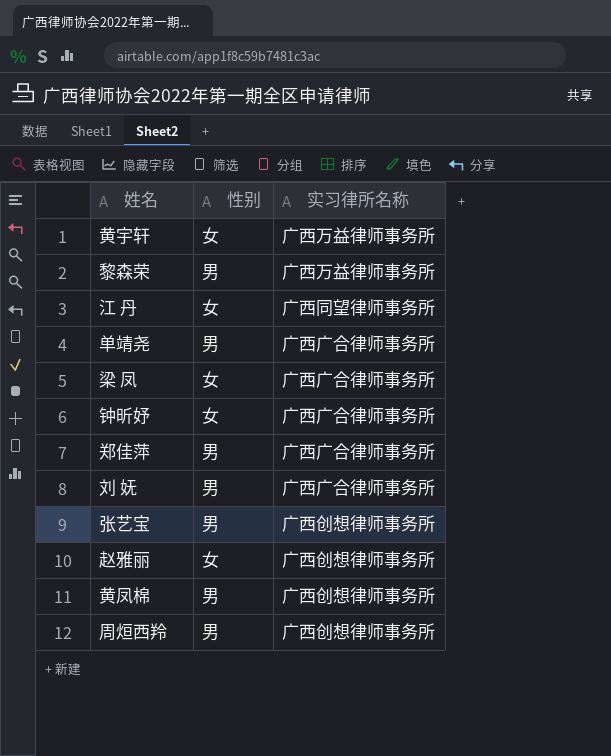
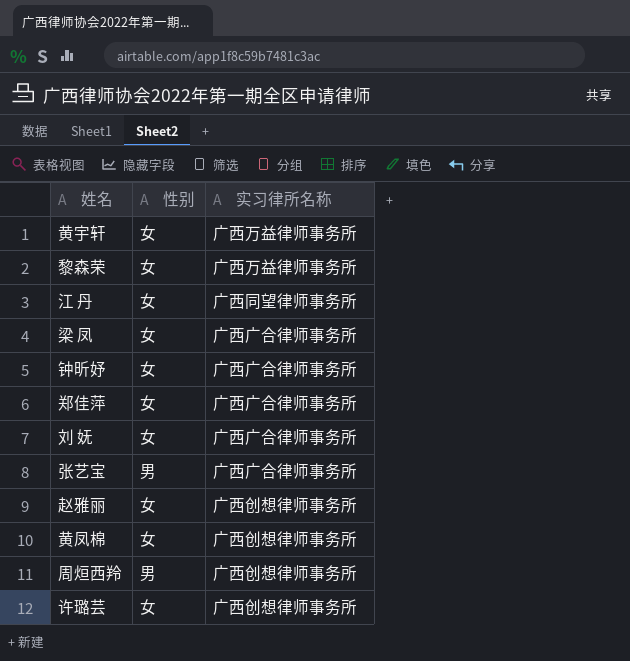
row 单靖尧: 男 | 广西广合律师事务所 -> none
黎森荣 | 性别: 男 -> 女
郑佳萍 | 性别: 男 -> 女
刘 妩 | 性别: 男 -> 女
张艺宝 | 实习律所名称: 广西创想律师事务所 -> 广西广合律师事务所
黄凤棉 | 性别: 男 -> 女
row 许璐芸: none -> 女 | 广西创想律师事务所

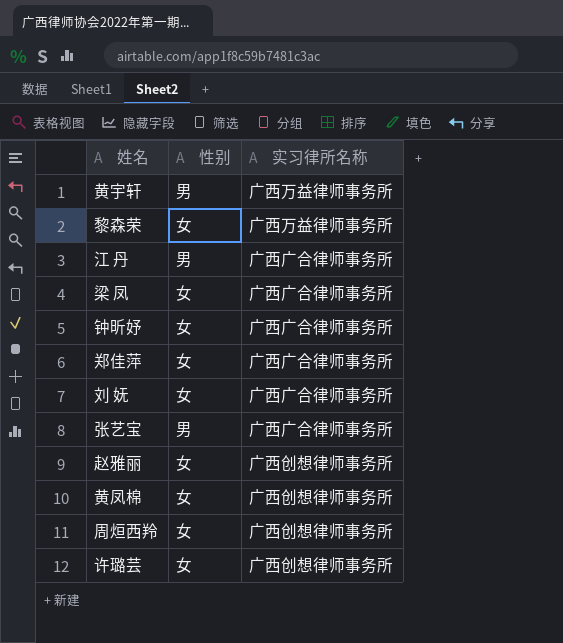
黄宇轩 | 性别: 女 -> 男
江 丹 | 性别: 女 -> 男
江 丹 | 实习律所名称: 广西同望律师事务所 -> 广西广合律师事务所
周烜西羚 | 性别: 男 -> 女

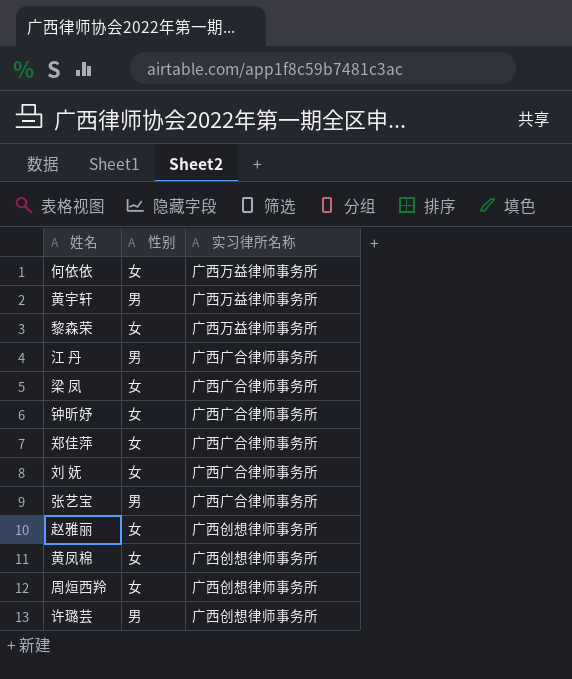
row 何依依: none -> 女 | 广西万益律师事务所
许璐芸 | 性别: 女 -> 男

